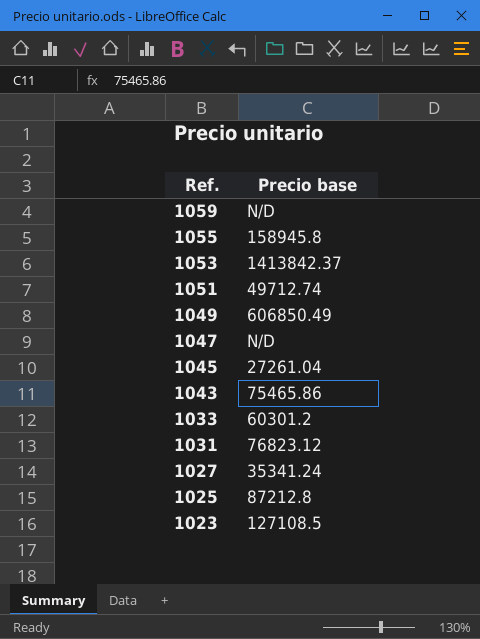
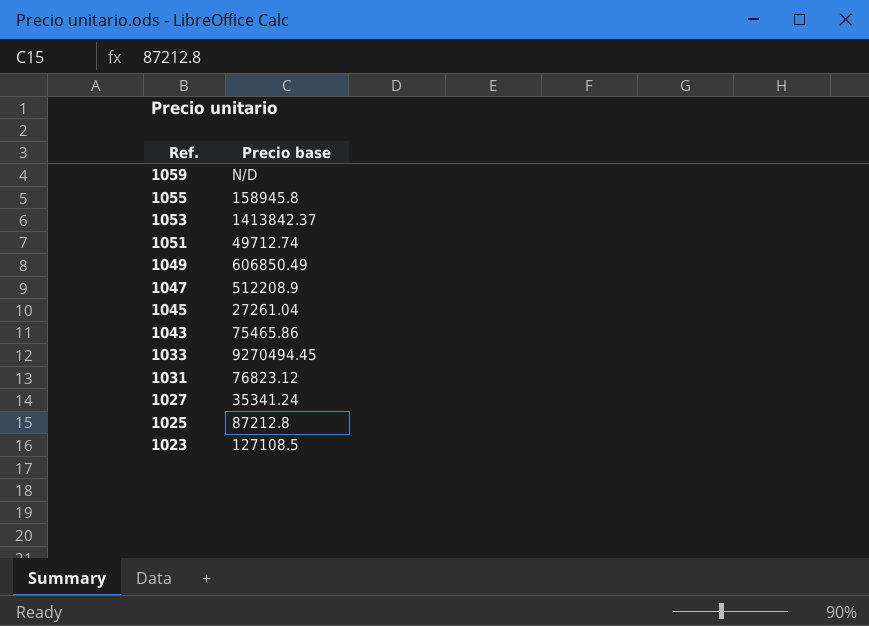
1047 | Precio base: N/D -> 512208.9
1033 | Precio base: 60301.2 -> 9270494.45

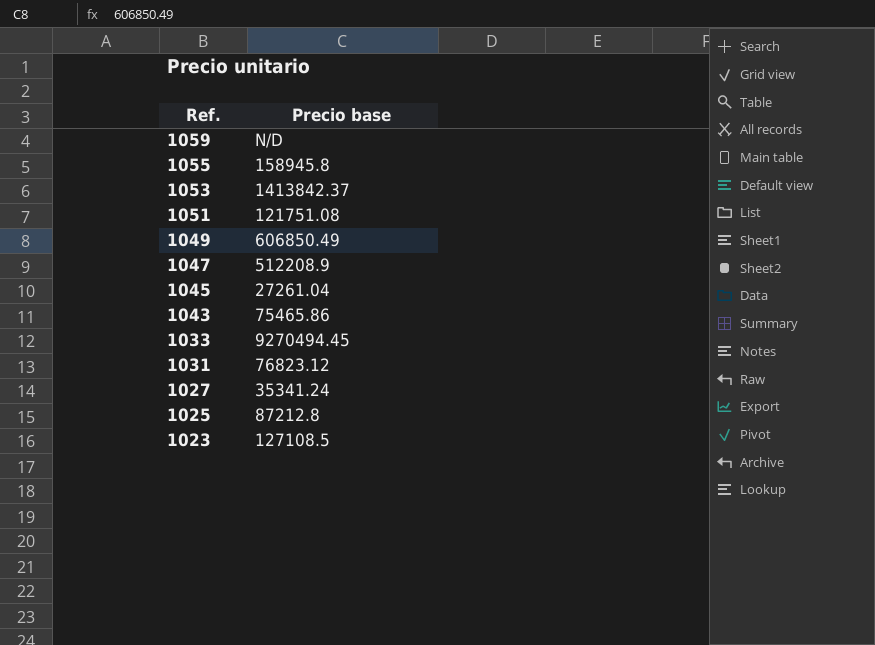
1051 | Precio base: 49712.74 -> 121751.08

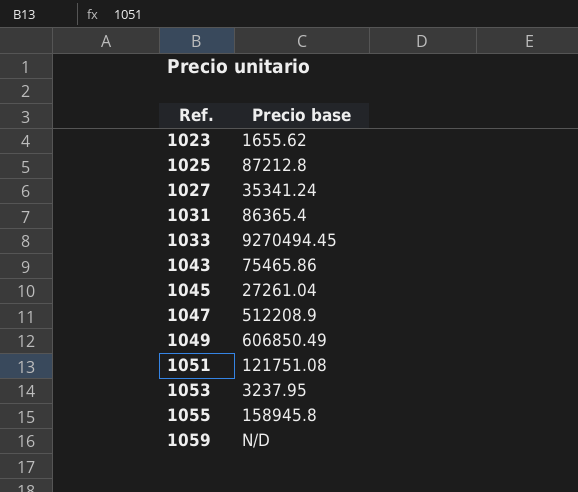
row order: Ref. descending -> Ref. ascending
1023 | Precio base: 127108.5 -> 1655.62
1031 | Precio base: 76823.12 -> 86365.4
1053 | Precio base: 1413842.37 -> 3237.95

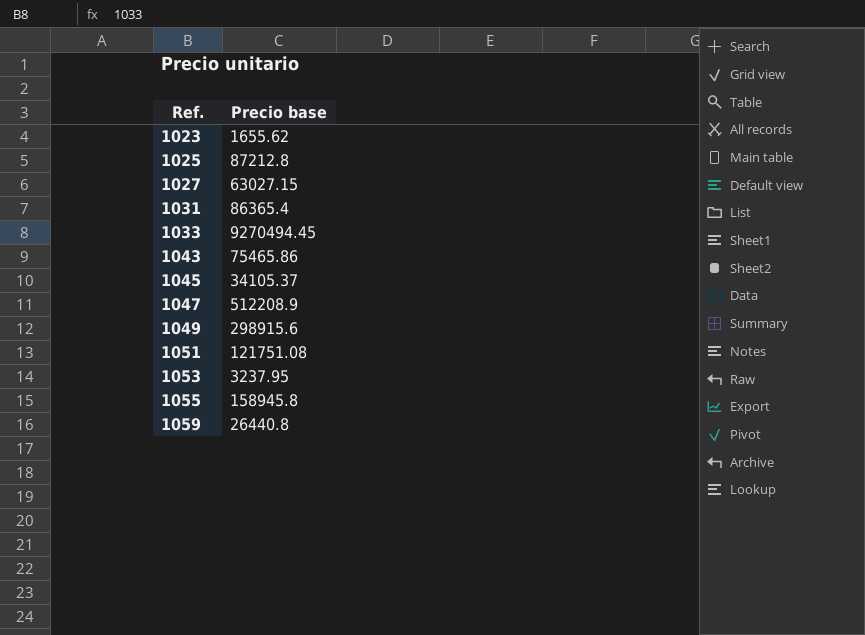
1027 | Precio base: 35341.24 -> 63027.15
1045 | Precio base: 27261.04 -> 34105.37
1049 | Precio base: 606850.49 -> 298915.6
1059 | Precio base: N/D -> 26440.8

